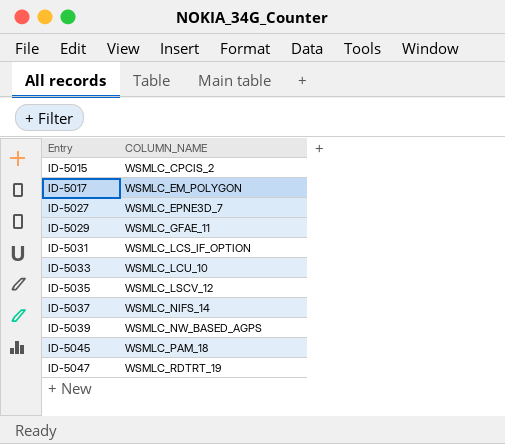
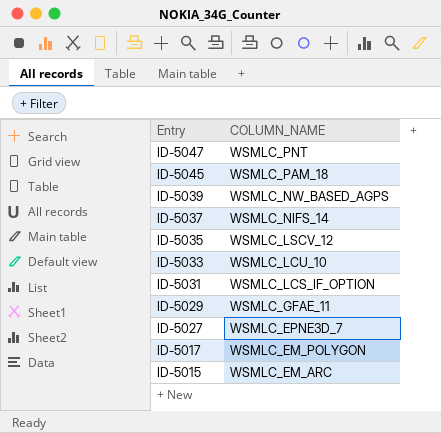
row order: Entry ascending -> Entry descending
ID-5047 | COLUMN_NAME: WSMLC_RDTRT_19 -> WSMLC_PNT
ID-5015 | COLUMN_NAME: WSMLC_CPCIS_2 -> WSMLC_EM_ARC

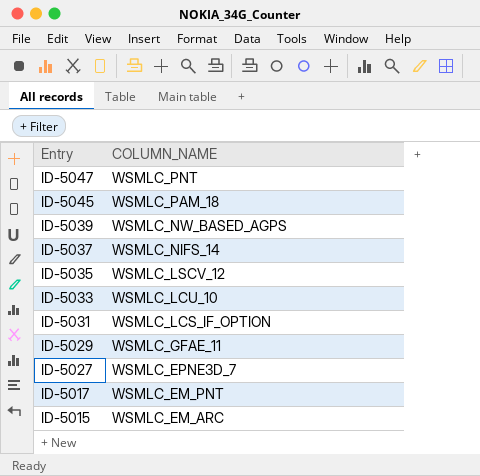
ID-5017 | COLUMN_NAME: WSMLC_EM_POLYGON -> WSMLC_EM_PNT

